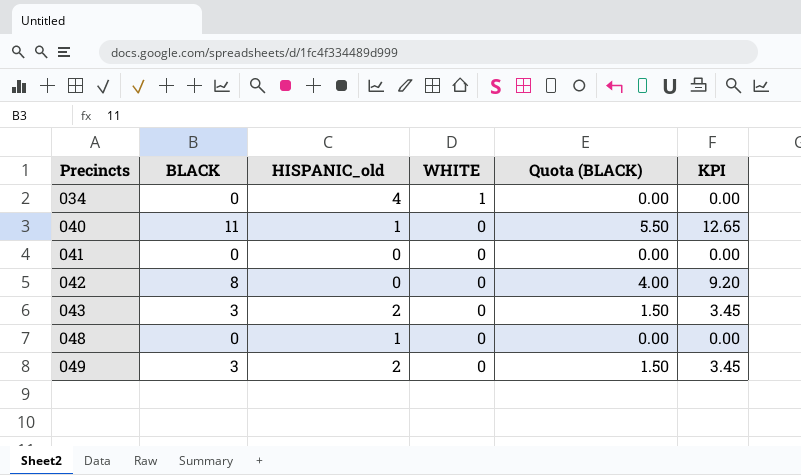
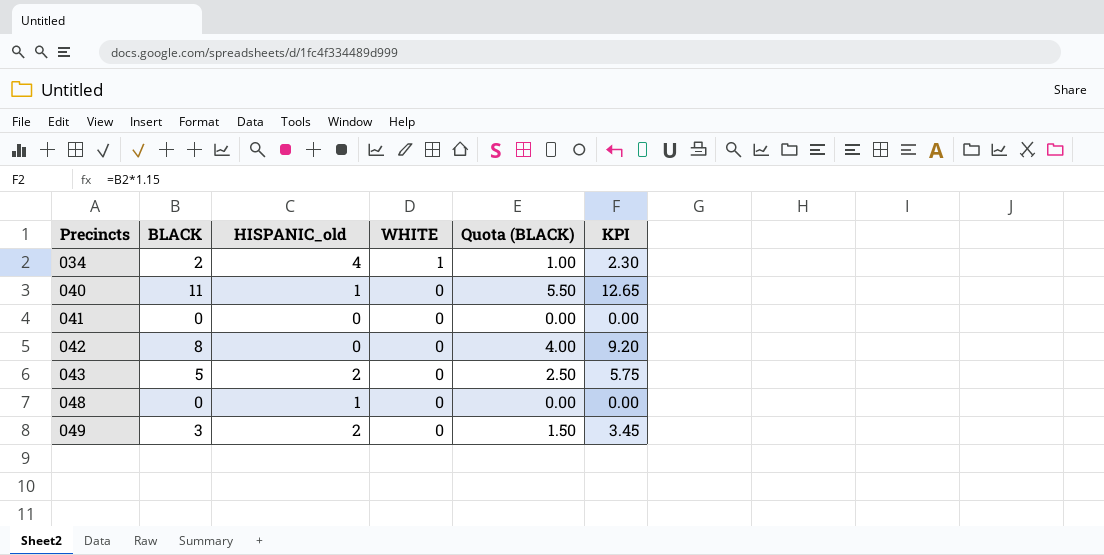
034 | BLACK: 0 -> 2
034 | Quota (BLACK): 0.00 -> 1.00
034 | KPI: 0.00 -> 2.30
043 | BLACK: 3 -> 5
043 | Quota (BLACK): 1.50 -> 2.50
043 | KPI: 3.45 -> 5.75

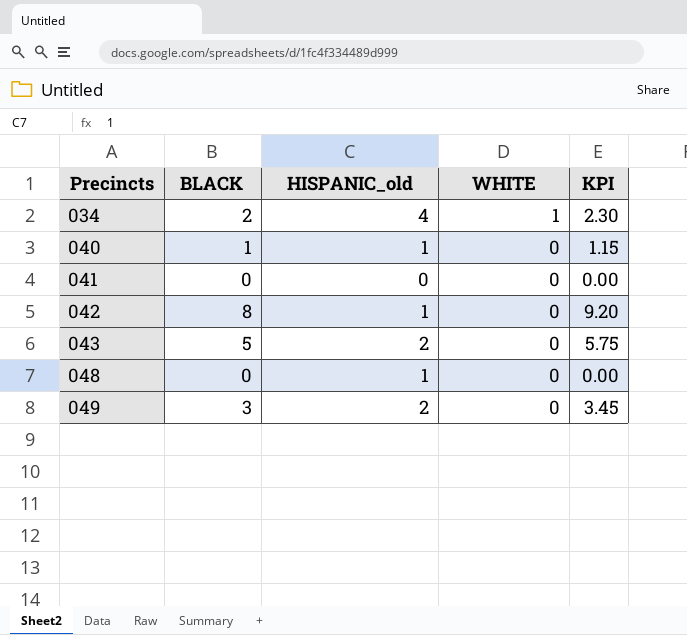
column Quota (BLACK) | formula: [BLACK] * 0.5 -> none
040 | BLACK: 11 -> 1
040 | KPI: 12.65 -> 1.15
042 | HISPANIC_old: 0 -> 1

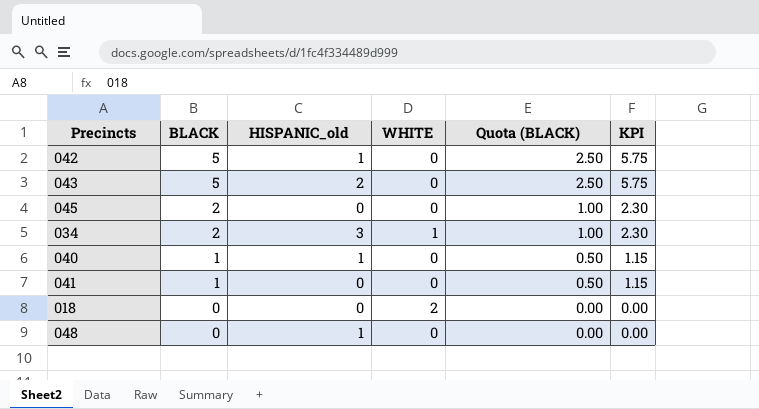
row order: Precincts ascending -> BLACK descending
column Quota (BLACK) | formula: none -> [BLACK] * 0.5
row 049: 3 | 2 | 0 | 3.45 -> none
042 | BLACK: 8 -> 5
042 | KPI: 9.20 -> 5.75
row 045: none -> 2 | 0 | 0 | 1.00 | 2.30
034 | HISPANIC_old: 4 -> 3
041 | BLACK: 0 -> 1
041 | KPI: 0.00 -> 1.15
row 018: none -> 0 | 0 | 2 | 0.00 | 0.00

